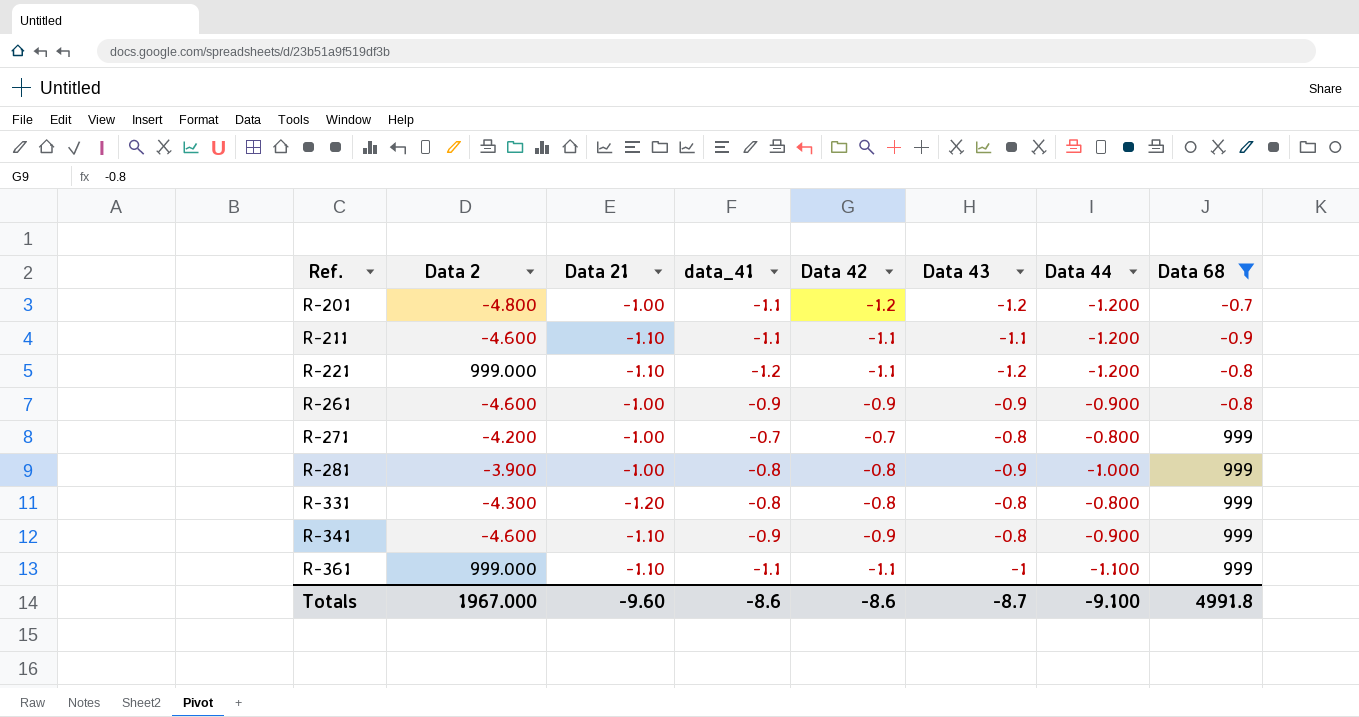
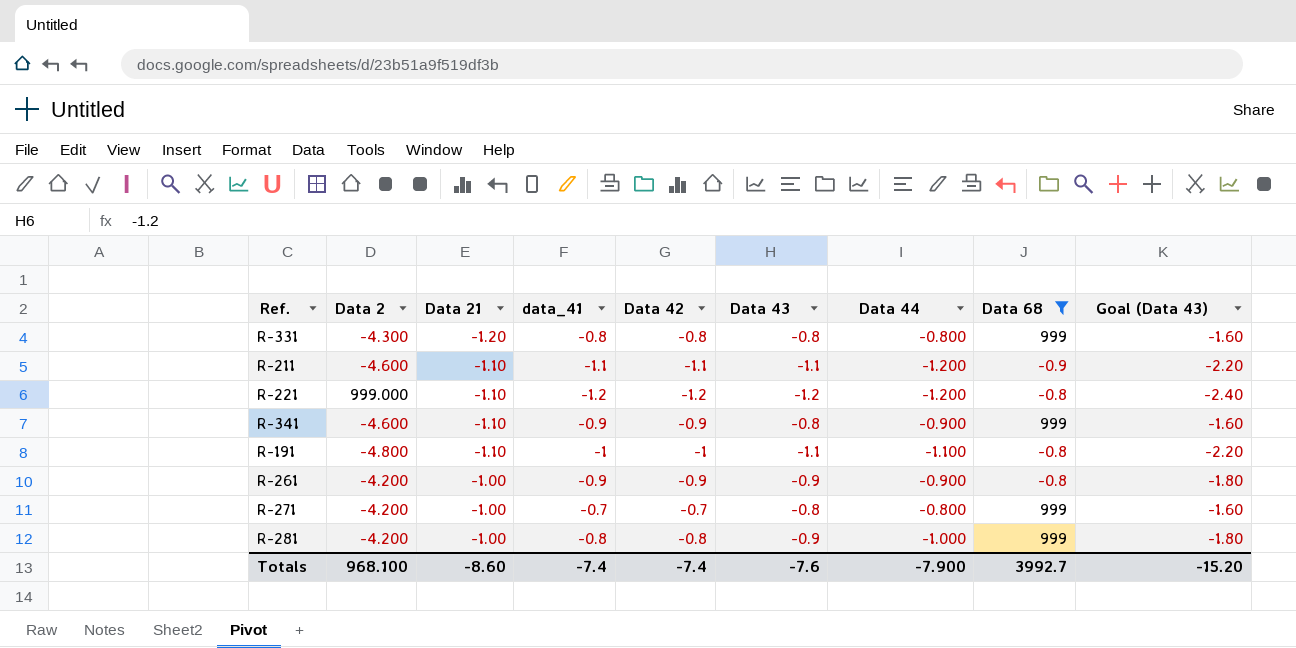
row order: Ref. ascending -> Data 21 ascending
column Goal (Data 43) | formula: none -> [Data 43] * 2
row R-201: -4.800 | -1.00 | -1.1 | -1.2 | -1.2 | -1.200 | -0.7 -> none
row R-361: 999.000 | -1.10 | -1.1 | -1.1 | -1 | -1.100 | 999 -> none
R-221 | Data 42: -1.1 -> -1.2
row R-191: none -> -4.800 | -1.10 | -1 | -1 | -1.1 | -1.100 | -0.8 | -2.20
R-261 | Data 2: -4.600 -> -4.200
R-281 | Data 2: -3.900 -> -4.200
Totals | Data 2: 1967.000 -> 968.100
Totals | Data 21: -9.60 -> -8.60
Totals | data_41: -8.6 -> -7.4
Totals | Data 42: -8.6 -> -7.4
Totals | Data 43: -8.7 -> -7.6
Totals | Data 44: -9.100 -> -7.900
Totals | Data 68: 4991.8 -> 3992.7

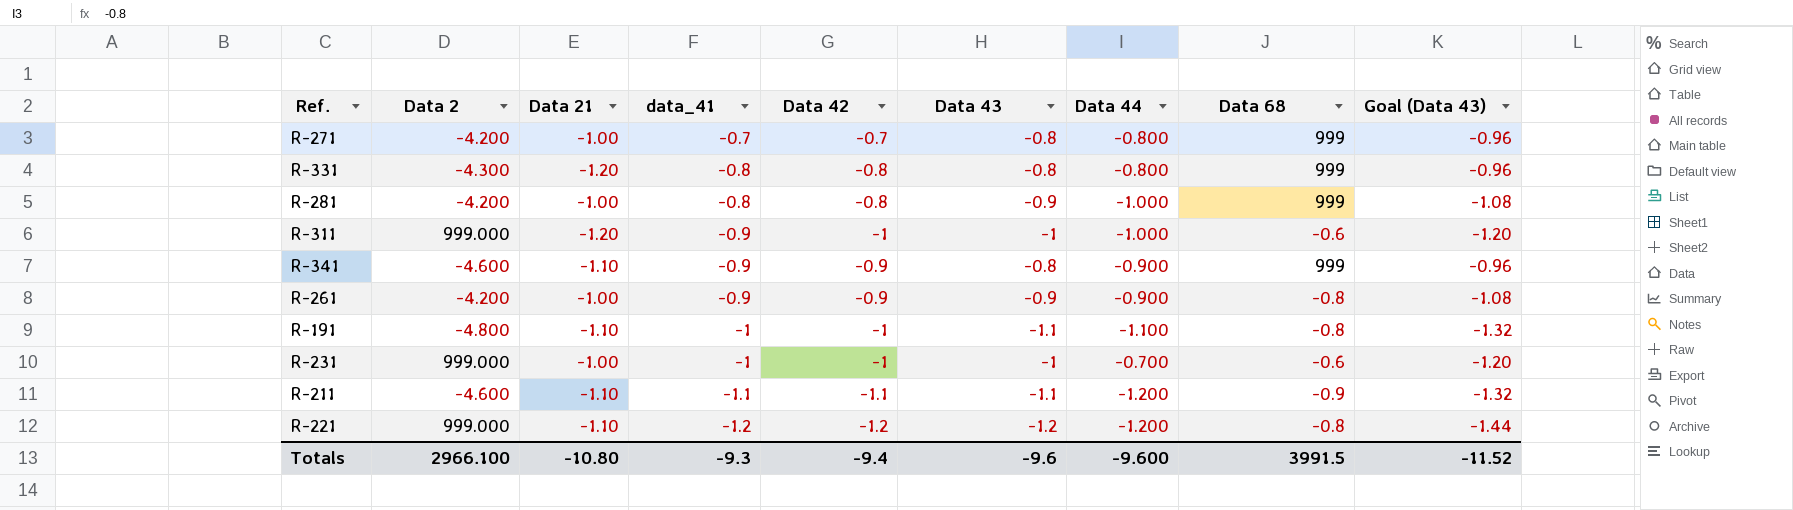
filter: Data 68 != -0.6 -> none
row order: Data 21 ascending -> data_41 descending
column Goal (Data 43) | formula: [Data 43] * 2 -> [Data 43] * 1.2
Totals | Data 2: 968.100 -> 2966.100
Totals | Data 21: -8.60 -> -10.80
Totals | data_41: -7.4 -> -9.3
Totals | Data 42: -7.4 -> -9.4
Totals | Data 43: -7.6 -> -9.6
Totals | Data 44: -7.900 -> -9.600
Totals | Data 68: 3992.7 -> 3991.5
Totals | Goal (Data 43): -15.20 -> -11.52

